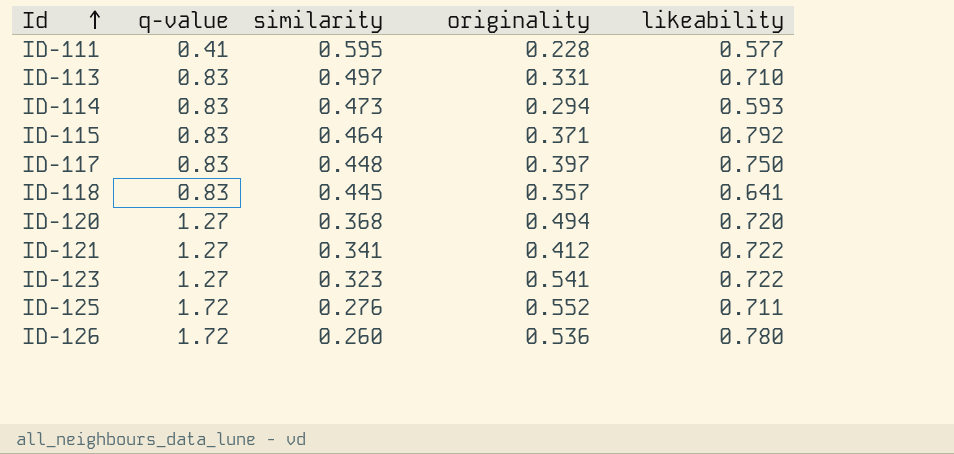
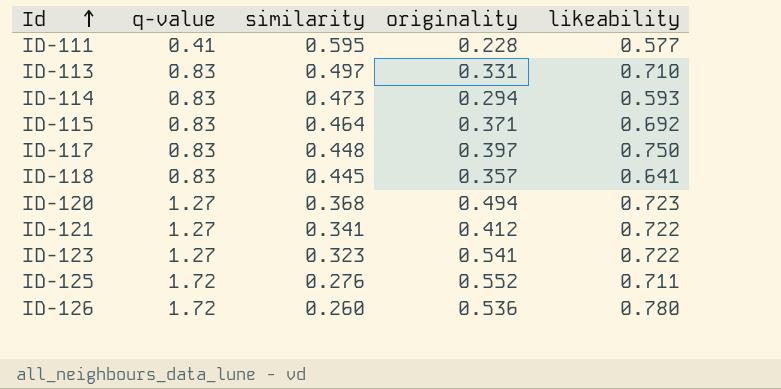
ID-115 | likeability: 0.792 -> 0.692
ID-120 | likeability: 0.720 -> 0.723

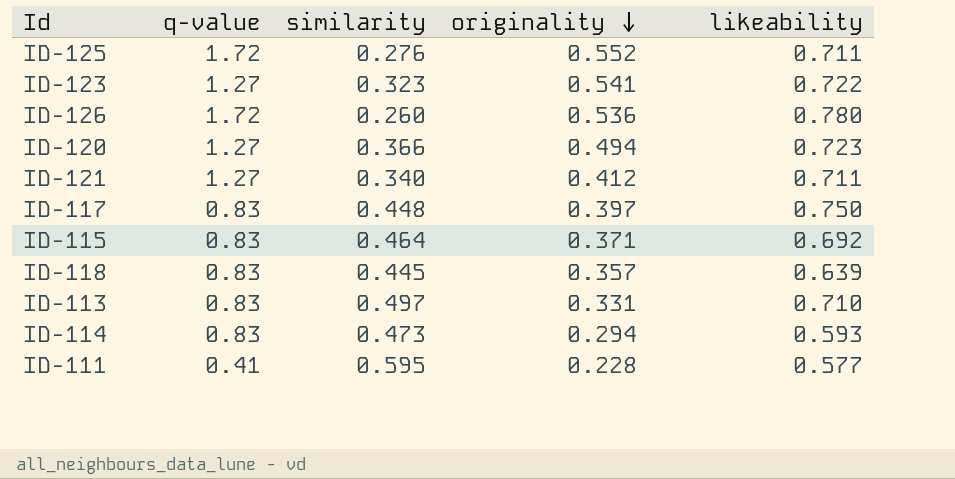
row order: Id ascending -> originality descending
ID-120 | similarity: 0.368 -> 0.366
ID-121 | similarity: 0.341 -> 0.340
ID-121 | likeability: 0.722 -> 0.711
ID-118 | likeability: 0.641 -> 0.639

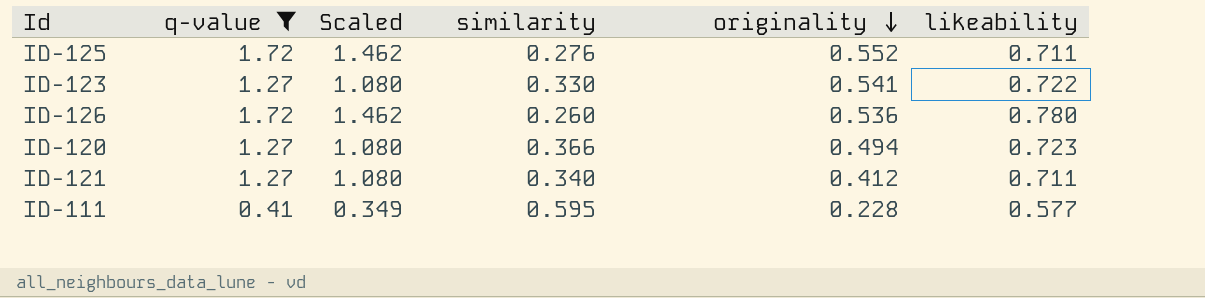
filter: none -> q-value != 0.83
column Scaled | formula: none -> [q-value] * 0.85
ID-123 | similarity: 0.323 -> 0.330

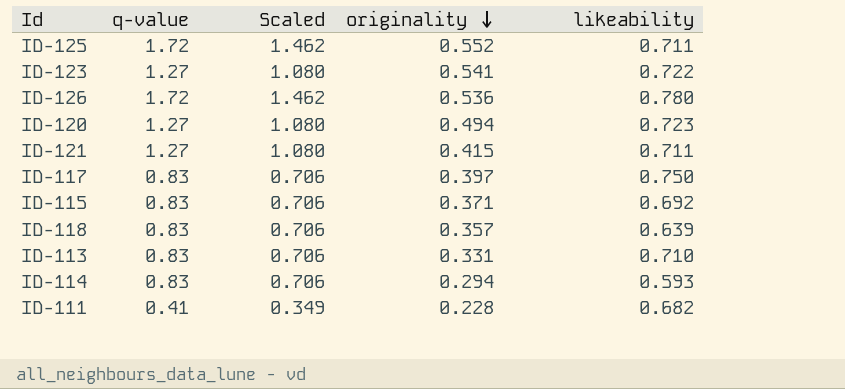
filter: q-value != 0.83 -> none
column similarity | position: 4 -> none
ID-121 | originality: 0.412 -> 0.415
ID-111 | likeability: 0.577 -> 0.682

